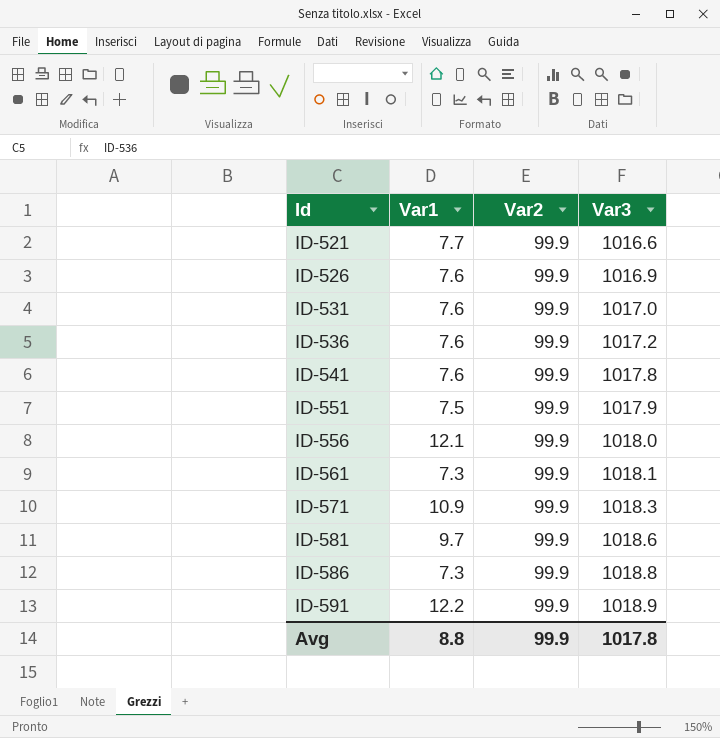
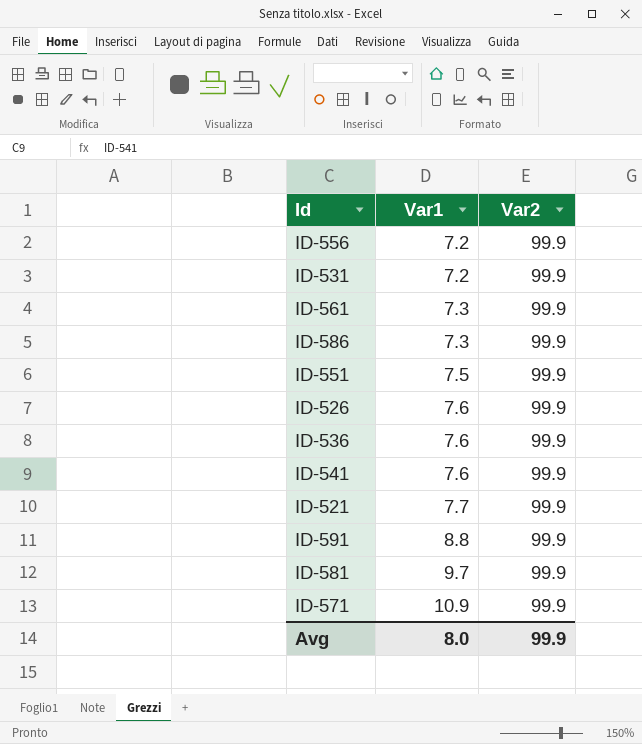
row order: Id ascending -> Var1 ascending
column Var3 | position: 4 -> none
ID-556 | Var1: 12.1 -> 7.2
ID-531 | Var1: 7.6 -> 7.2
ID-591 | Var1: 12.2 -> 8.8
Avg | Var1: 8.8 -> 8.0

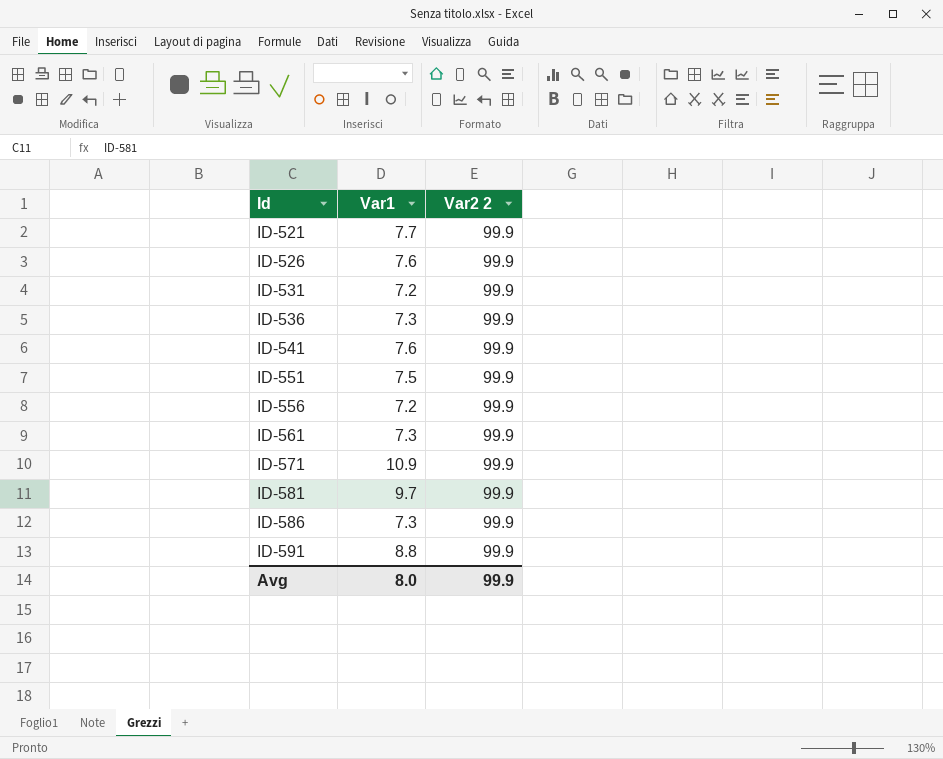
row order: Var1 ascending -> Id ascending
column name: Var2 -> Var2 2
ID-536 | Var1: 7.6 -> 7.3

